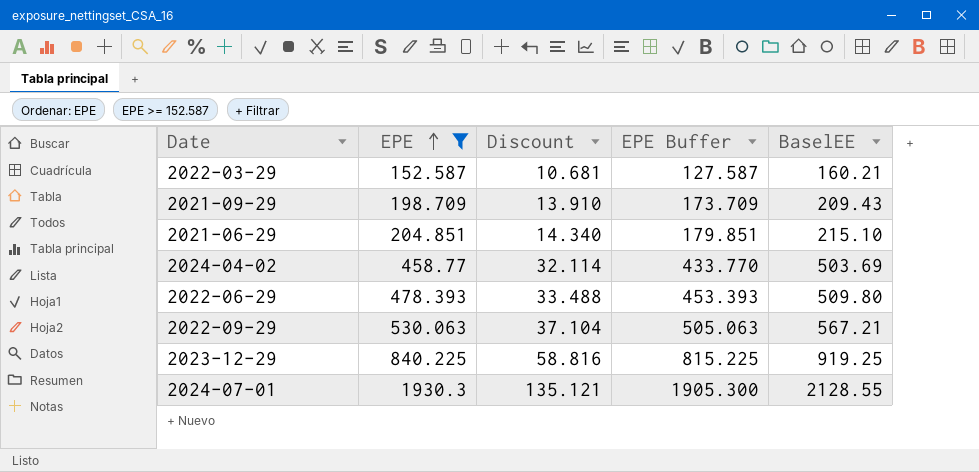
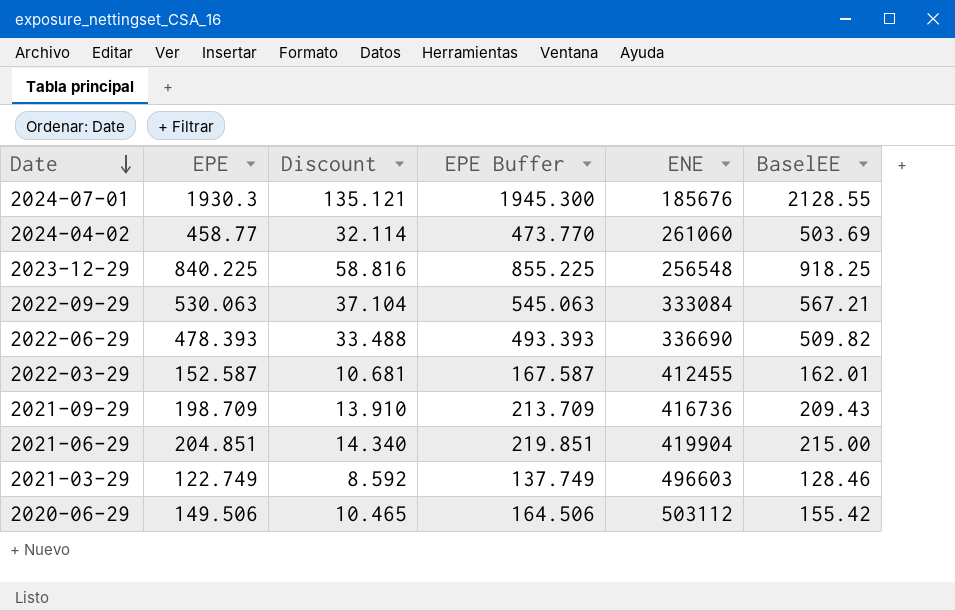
filter: EPE >= 152.587 -> none
row order: EPE ascending -> Date descending
column EPE Buffer | formula: [EPE] - 25 -> [EPE] + 15
column ENE | position: none -> 5
2023-12-29 | BaselEE: 919.25 -> 918.25
2022-06-29 | BaselEE: 509.80 -> 509.82
2022-03-29 | BaselEE: 160.21 -> 162.01
2021-06-29 | BaselEE: 215.10 -> 215.00

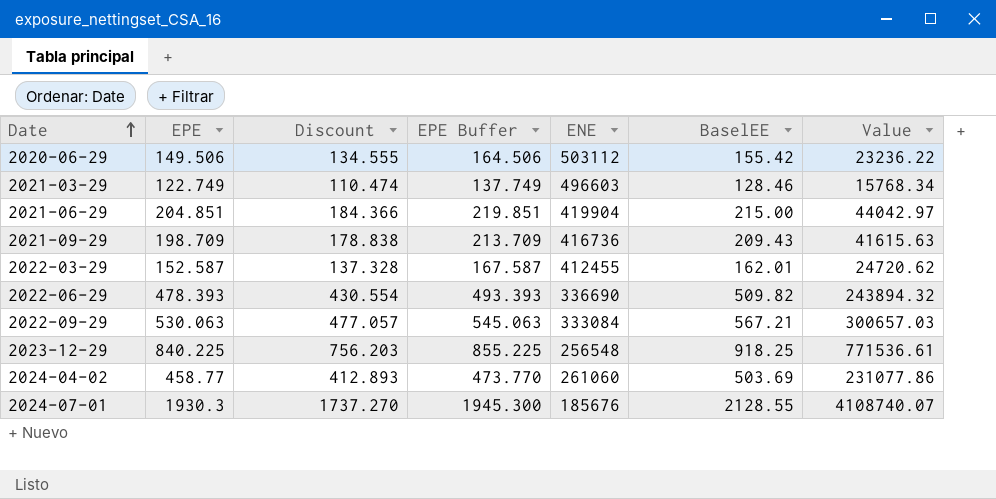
row order: Date descending -> Date ascending
column Discount | formula: [EPE] * 0.07 -> [EPE] * 0.9
column Value | formula: none -> [EPE] * [BaselEE]

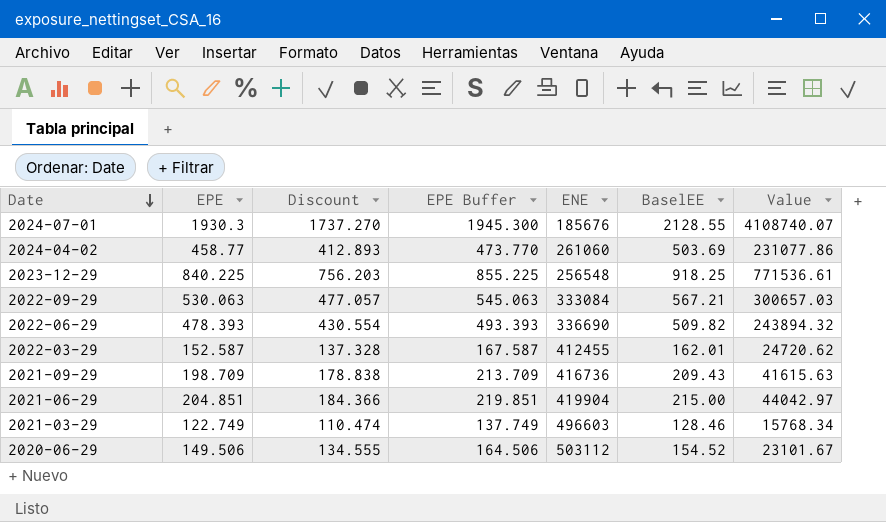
row order: Date ascending -> Date descending
2020-06-29 | BaselEE: 155.42 -> 154.52
2020-06-29 | Value: 23236.22 -> 23101.67

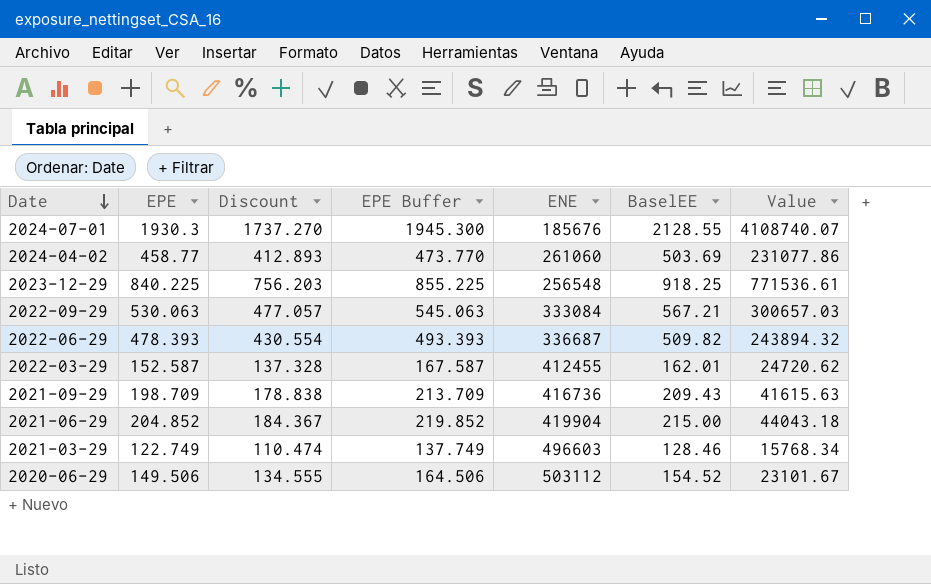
2022-06-29 | ENE: 336690 -> 336687
2021-06-29 | EPE: 204.851 -> 204.852
2021-06-29 | Discount: 184.366 -> 184.367
2021-06-29 | EPE Buffer: 219.851 -> 219.852
2021-06-29 | Value: 44042.97 -> 44043.18

